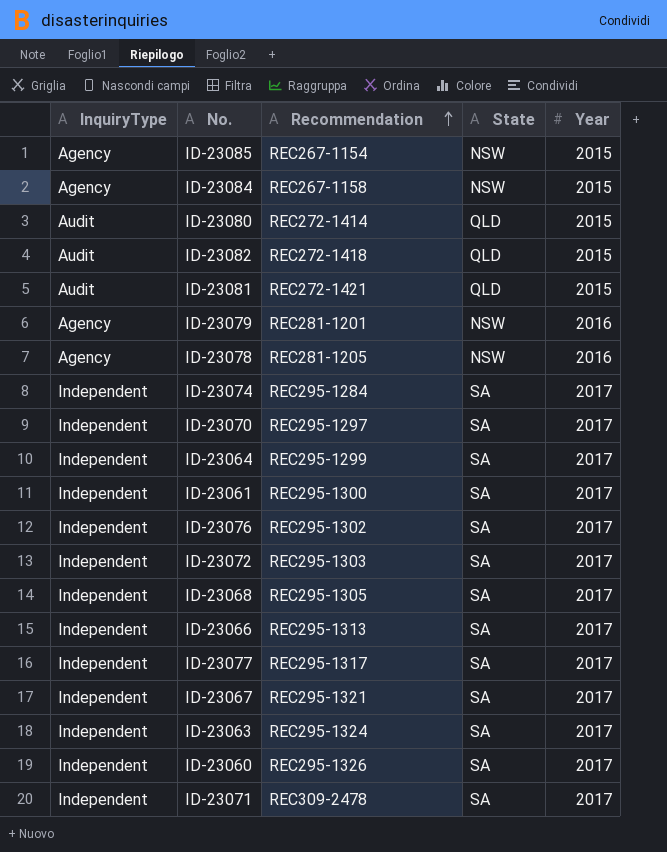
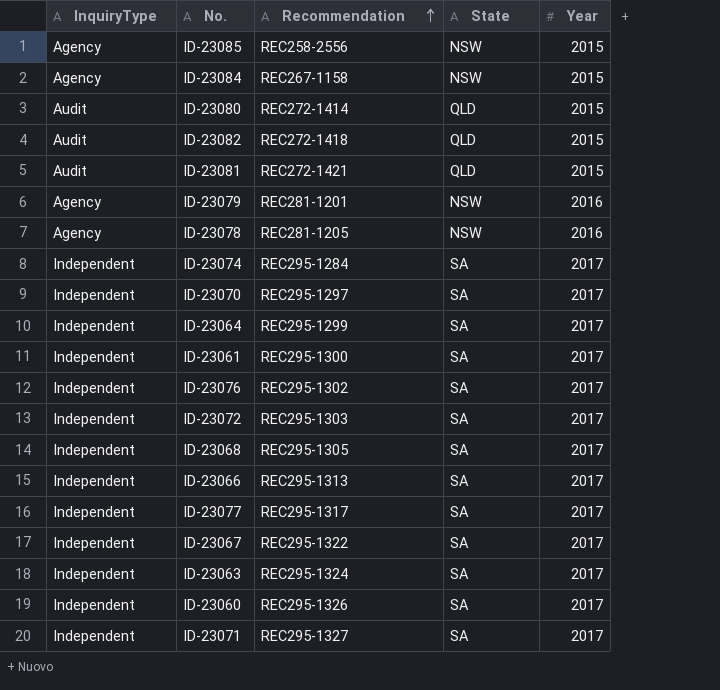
ID-23085 | Recommendation: REC267-1154 -> REC258-2556
ID-23067 | Recommendation: REC295-1321 -> REC295-1322
ID-23071 | Recommendation: REC309-2478 -> REC295-1327

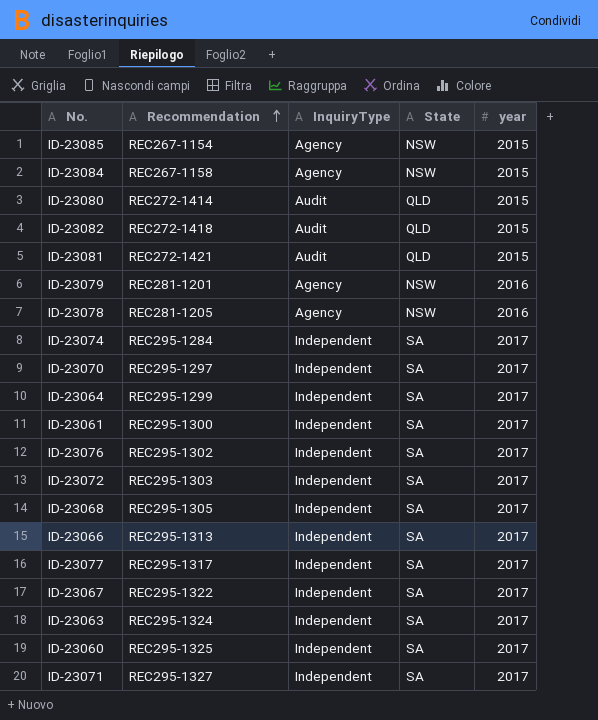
column InquiryType | position: 1 -> 3
column name: Year -> year
ID-23085 | Recommendation: REC258-2556 -> REC267-1154
ID-23060 | Recommendation: REC295-1326 -> REC295-1325

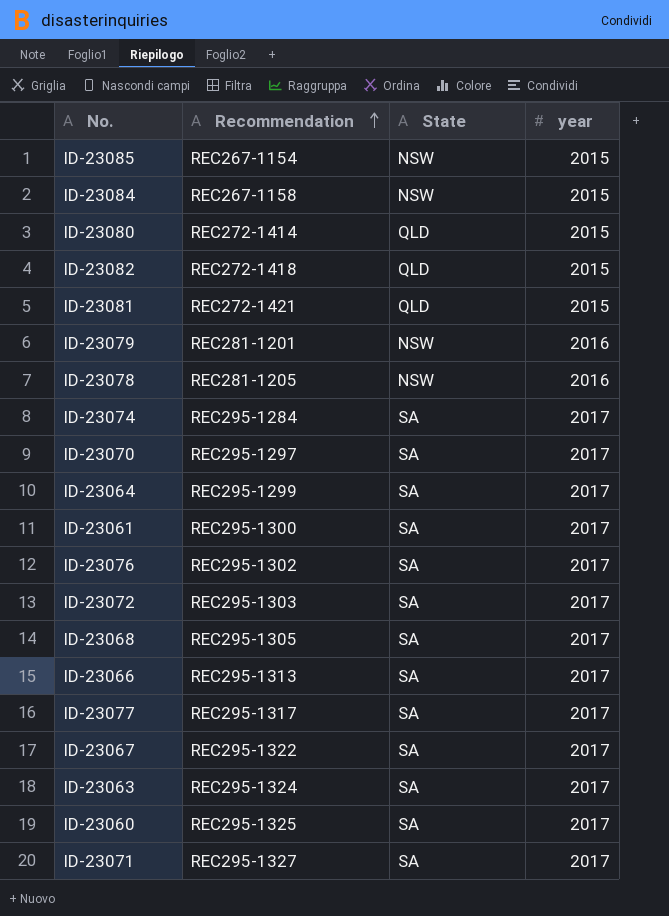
column InquiryType | position: 3 -> none

